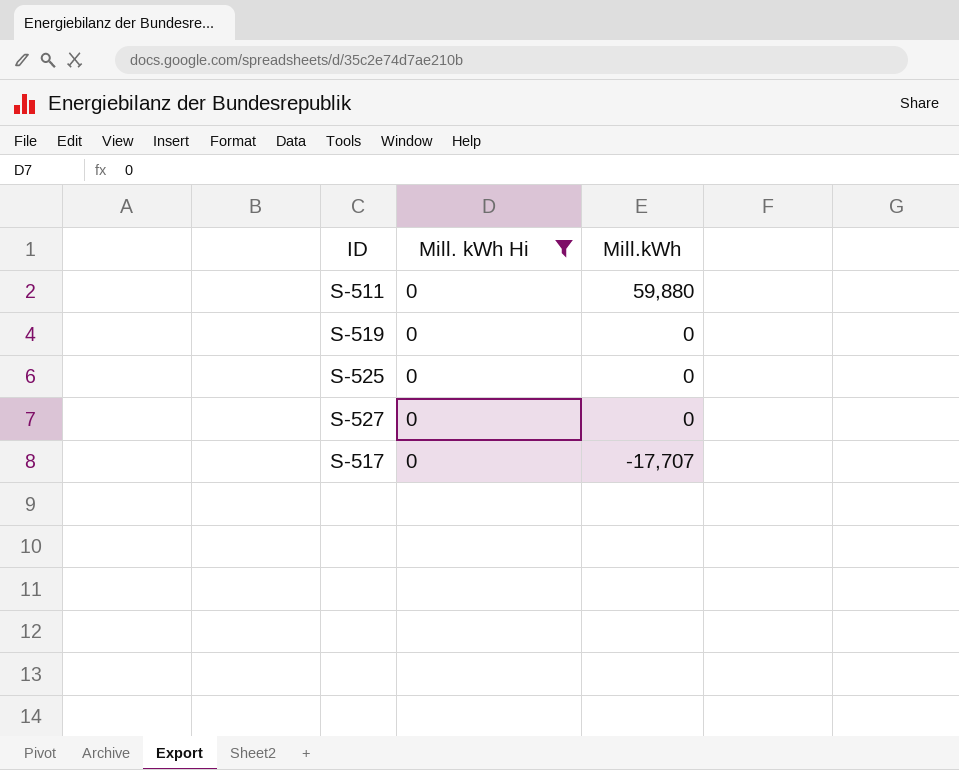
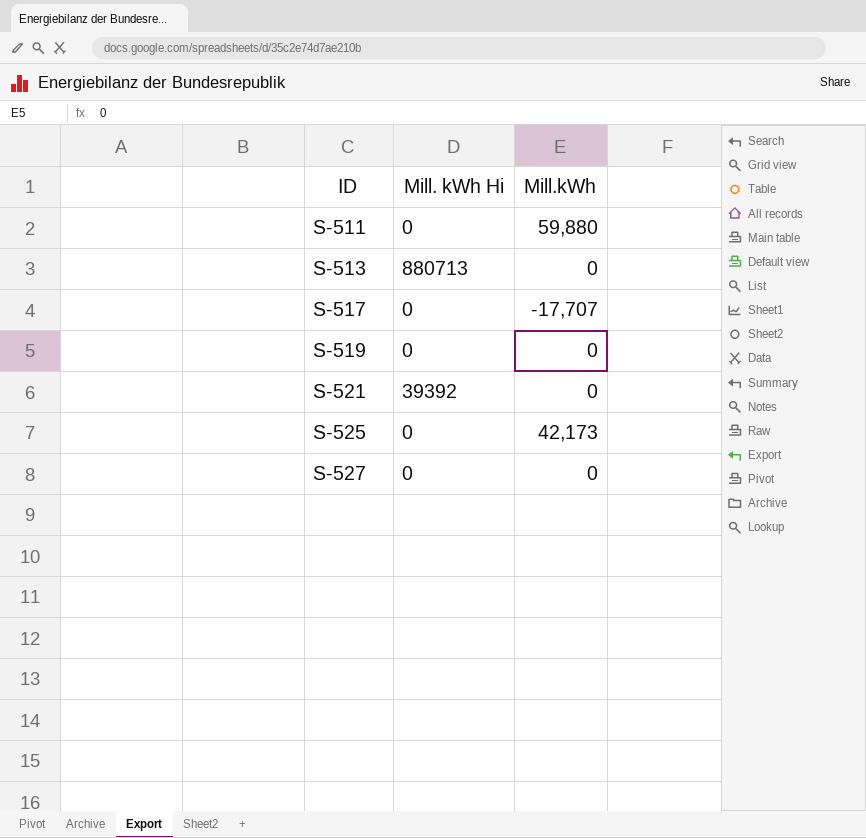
filter: Mill. kWh Hi = 0 -> none
row order: Mill.kWh descending -> ID ascending
S-525 | Mill.kWh: 0 -> 42,173

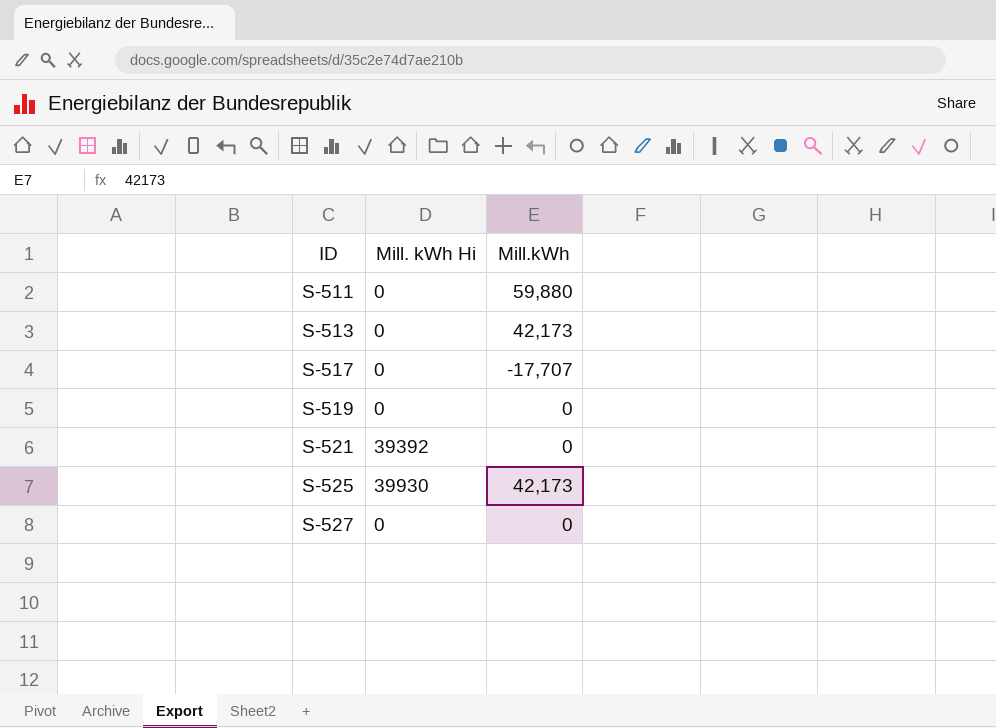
S-513 | Mill. kWh Hi: 880713 -> 0
S-513 | Mill.kWh: 0 -> 42,173
S-525 | Mill. kWh Hi: 0 -> 39930

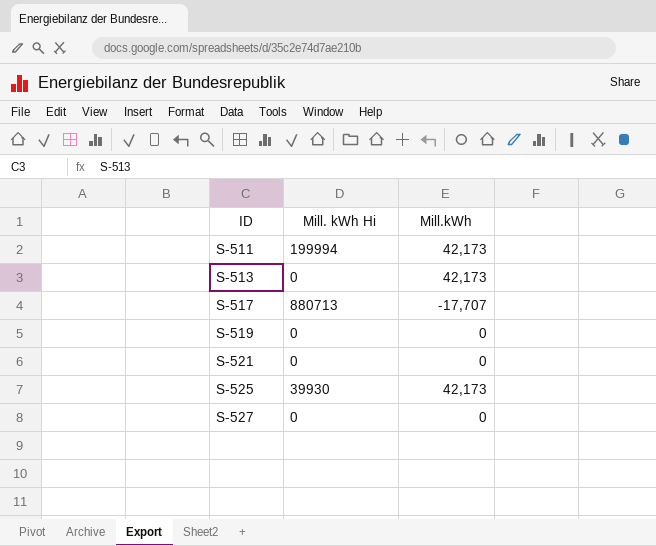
S-511 | Mill. kWh Hi: 0 -> 199994
S-511 | Mill.kWh: 59,880 -> 42,173
S-517 | Mill. kWh Hi: 0 -> 880713
S-521 | Mill. kWh Hi: 39392 -> 0

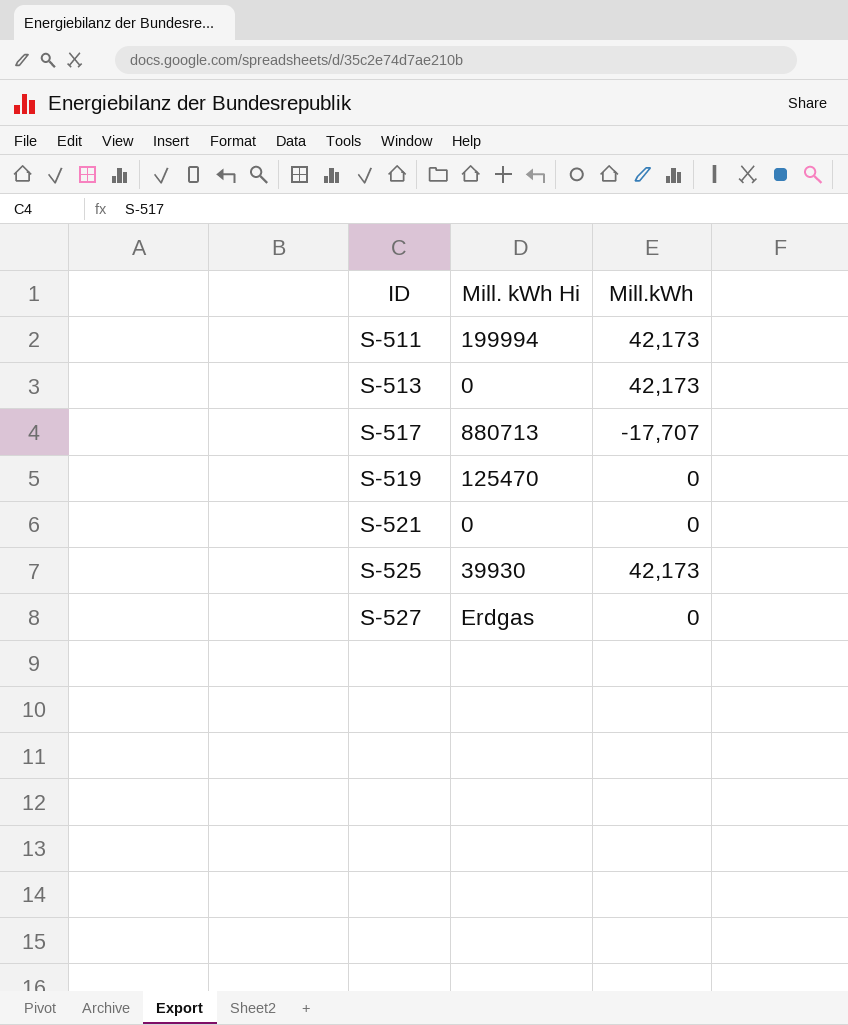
S-519 | Mill. kWh Hi: 0 -> 125470
S-527 | Mill. kWh Hi: 0 -> Erdgas

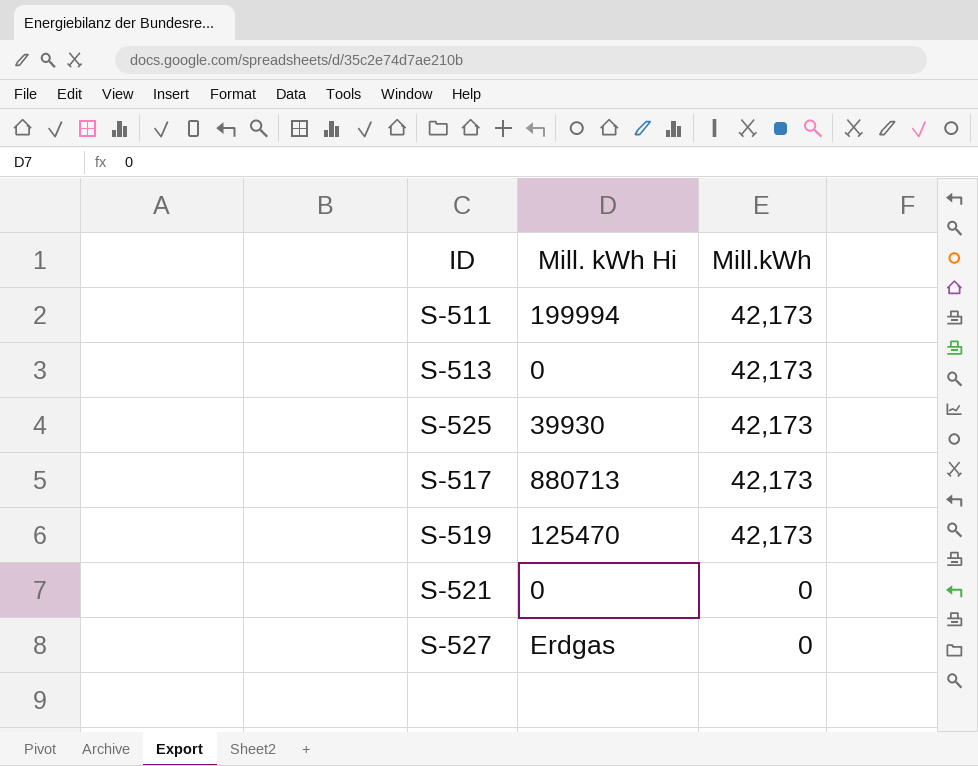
row order: ID ascending -> Mill.kWh descending
S-517 | Mill.kWh: -17,707 -> 42,173
S-519 | Mill.kWh: 0 -> 42,173

